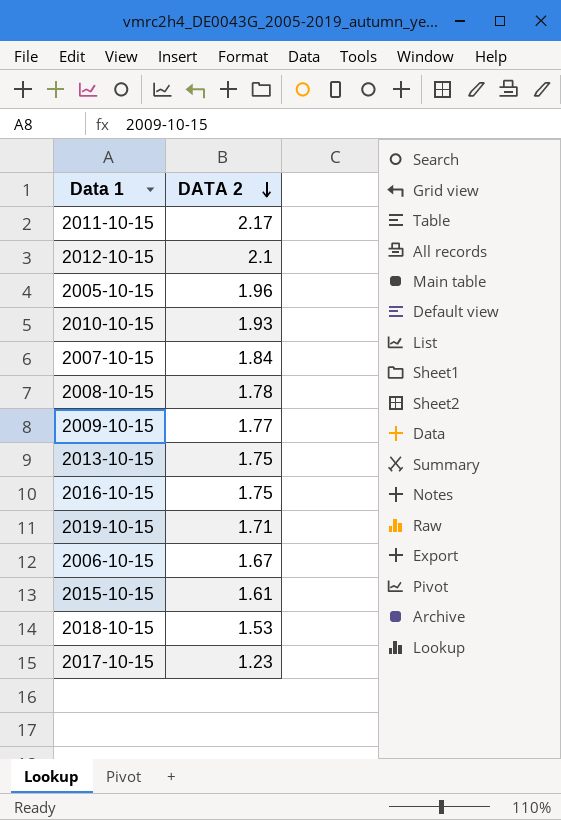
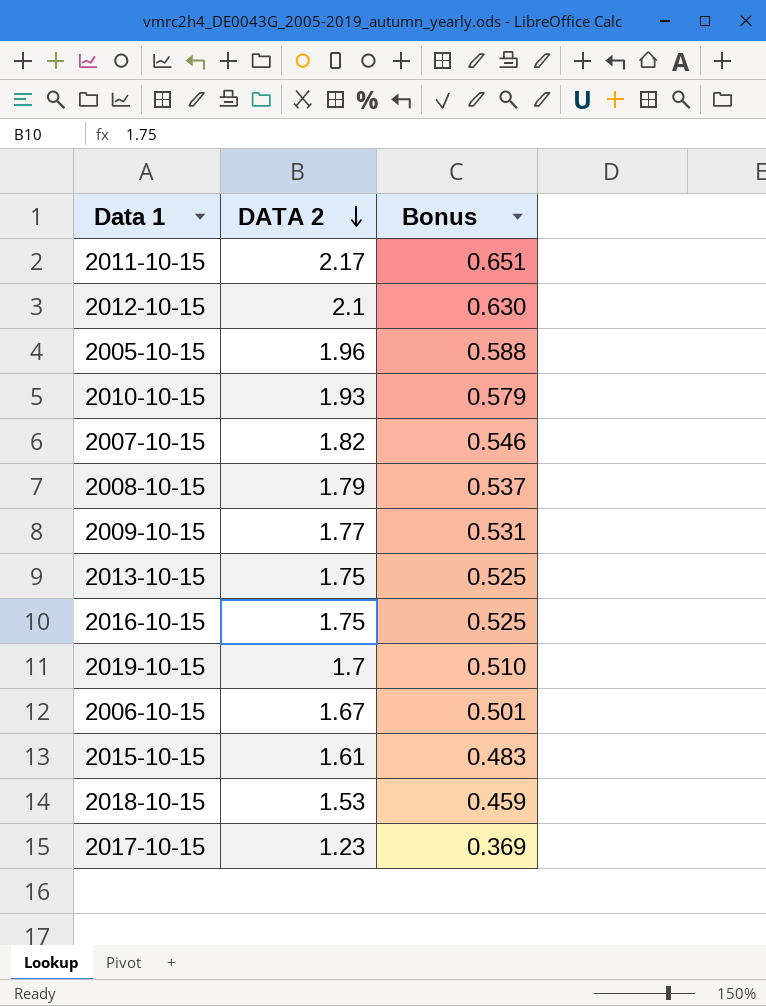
column Bonus | formula: none -> [DATA 2] * 0.3
2007-10-15 | DATA 2: 1.84 -> 1.82
2008-10-15 | DATA 2: 1.78 -> 1.79
2019-10-15 | DATA 2: 1.71 -> 1.7

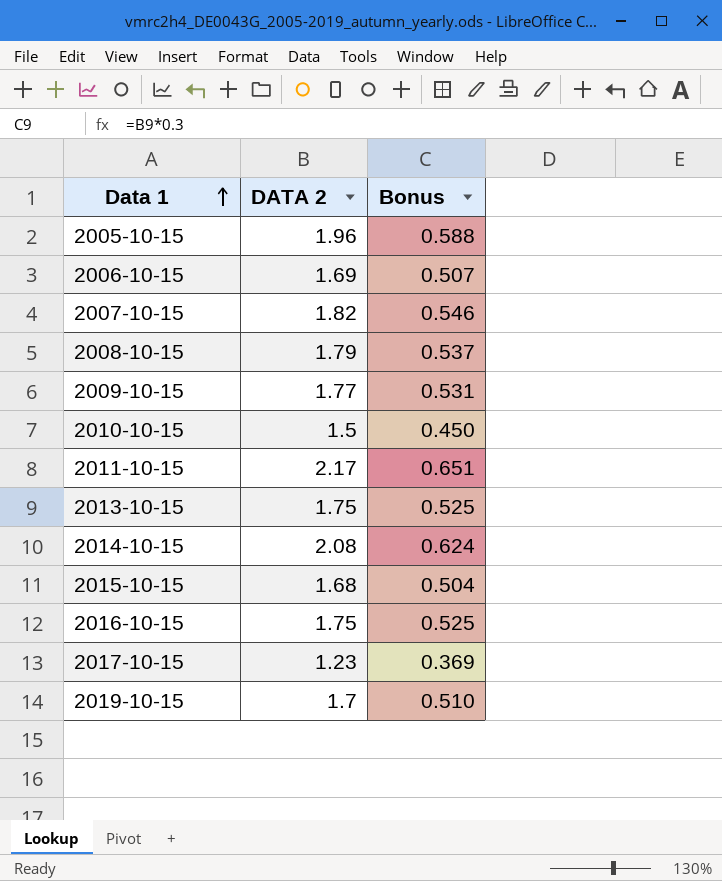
row order: DATA 2 descending -> Data 1 ascending
row 2012-10-15: 2.1 | 0.630 -> none
row 2018-10-15: 1.53 | 0.459 -> none
2006-10-15 | DATA 2: 1.67 -> 1.69
2006-10-15 | Bonus: 0.501 -> 0.507
2010-10-15 | DATA 2: 1.93 -> 1.5
2010-10-15 | Bonus: 0.579 -> 0.450
row 2014-10-15: none -> 2.08 | 0.624
2015-10-15 | DATA 2: 1.61 -> 1.68
2015-10-15 | Bonus: 0.483 -> 0.504

